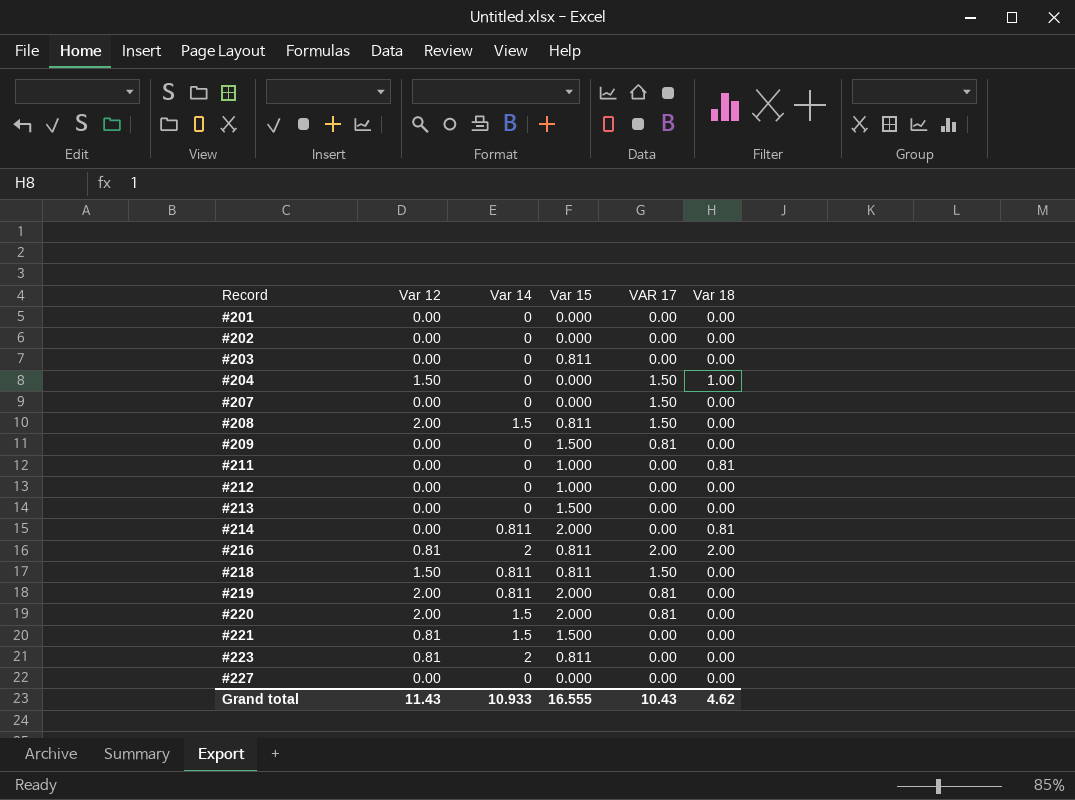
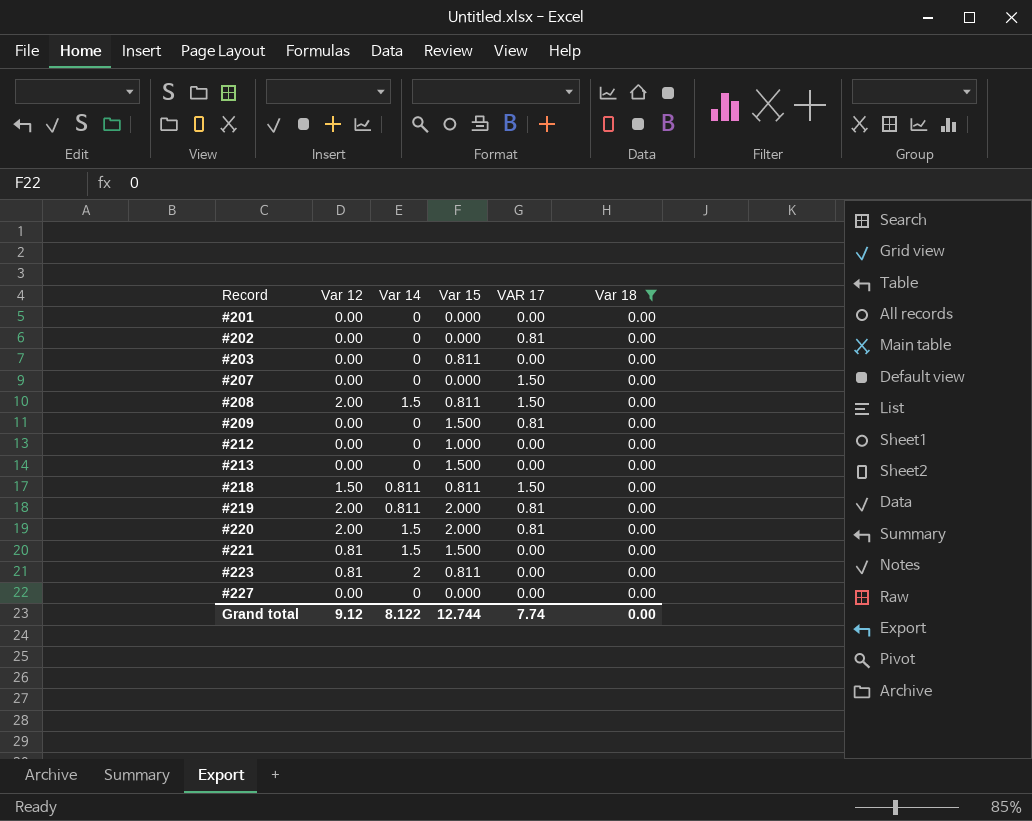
filter: none -> Var 18 = 0.00
#202 | VAR 17: 0.00 -> 0.81
Grand total | Var 12: 11.43 -> 9.12
Grand total | Var 14: 10.933 -> 8.122
Grand total | Var 15: 16.555 -> 12.744
Grand total | VAR 17: 10.43 -> 7.74
Grand total | Var 18: 4.62 -> 0.00

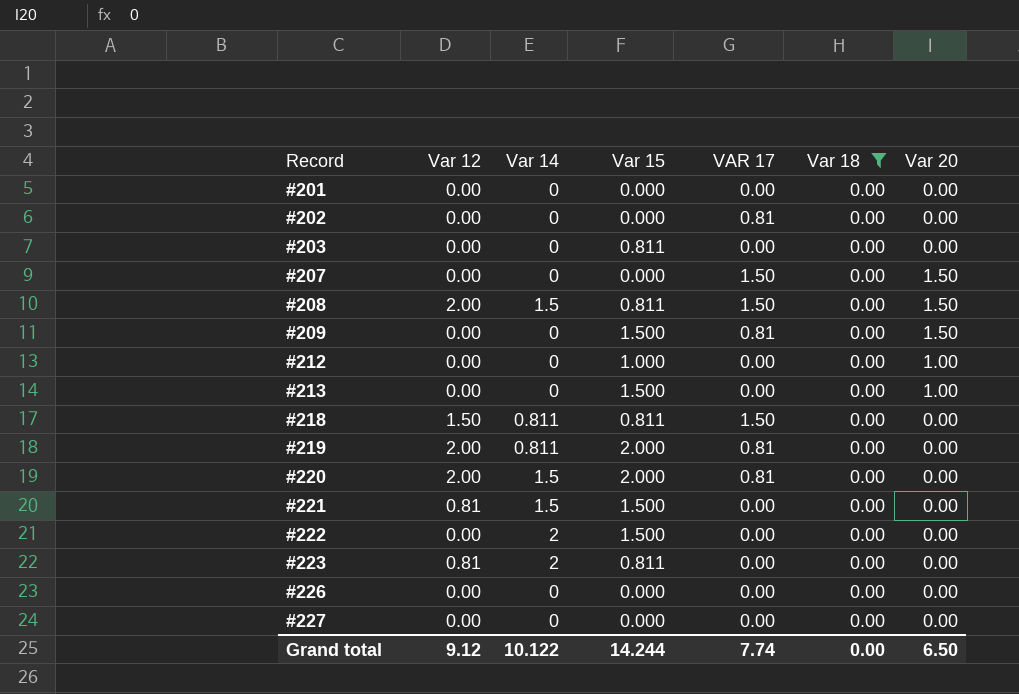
column Var 20 | position: none -> 7
row #222: none -> 0.00 | 2 | 1.500 | 0.00 | 0.00 | 0.00
row #226: none -> 0.00 | 0 | 0.000 | 0.00 | 0.00 | 0.00
Grand total | Var 14: 8.122 -> 10.122
Grand total | Var 15: 12.744 -> 14.244

